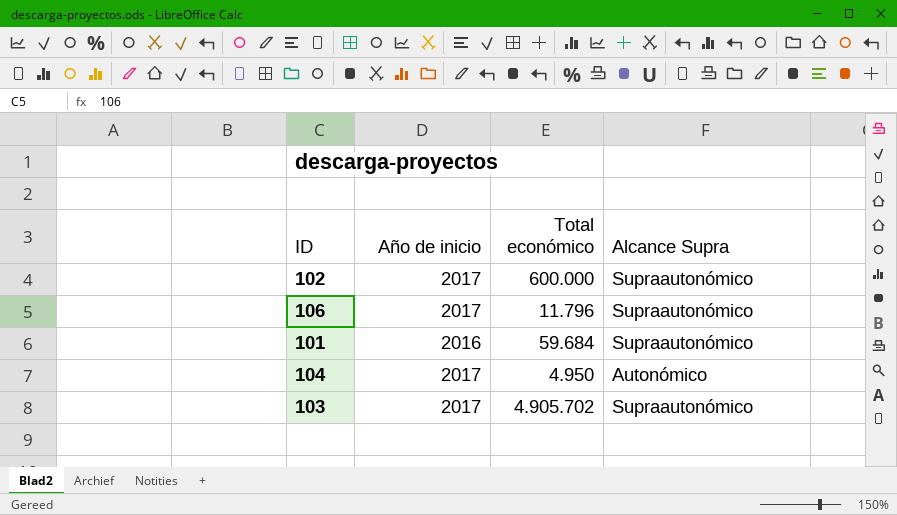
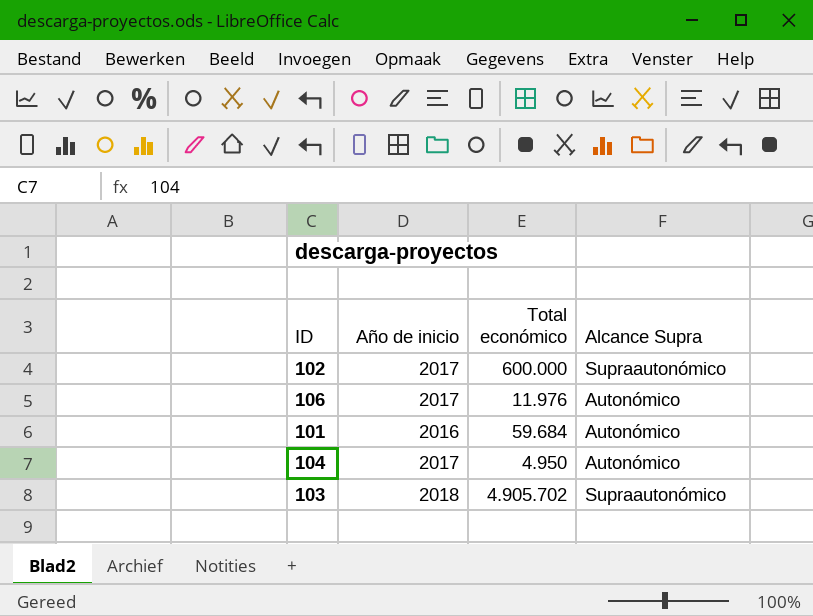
106 | Total económico: 11.796 -> 11.976
106 | Alcance Supra: Supraautonómico -> Autonómico
101 | Alcance Supra: Supraautonómico -> Autonómico
103 | Año de inicio: 2017 -> 2018

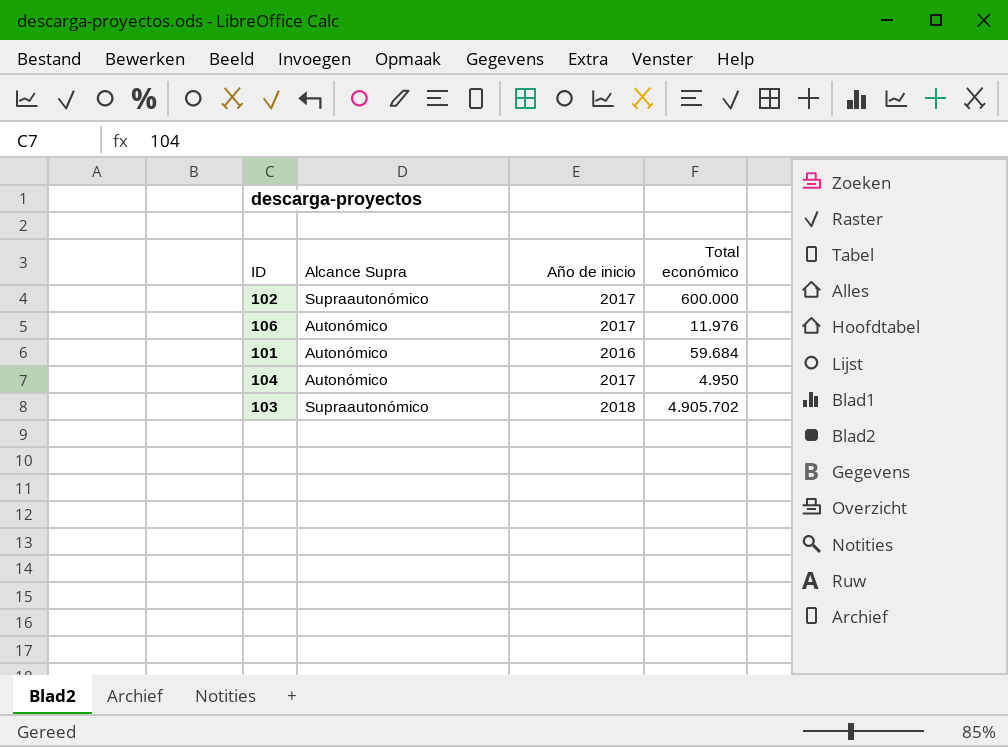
column Alcance Supra | position: 4 -> 2

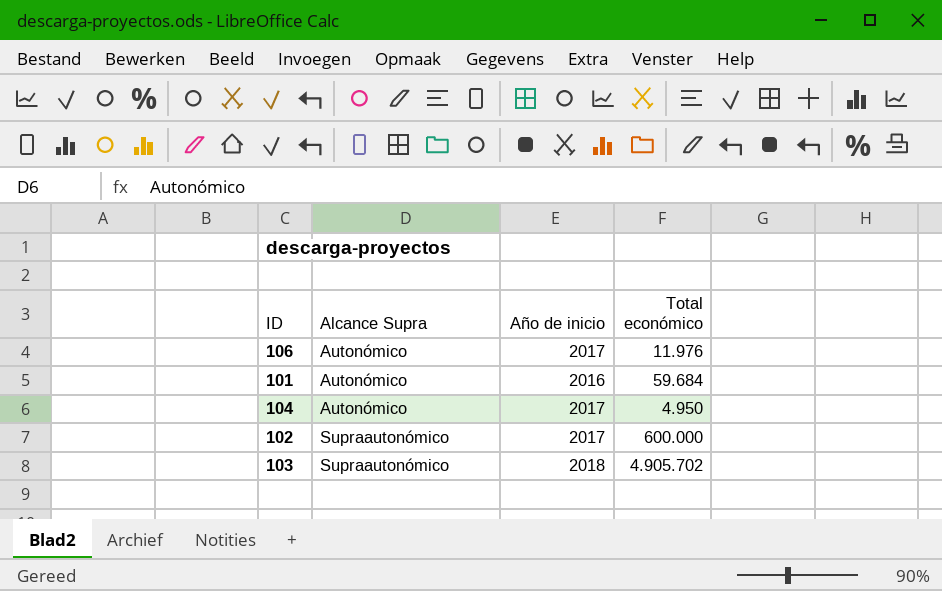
row order: none -> Alcance Supra ascending

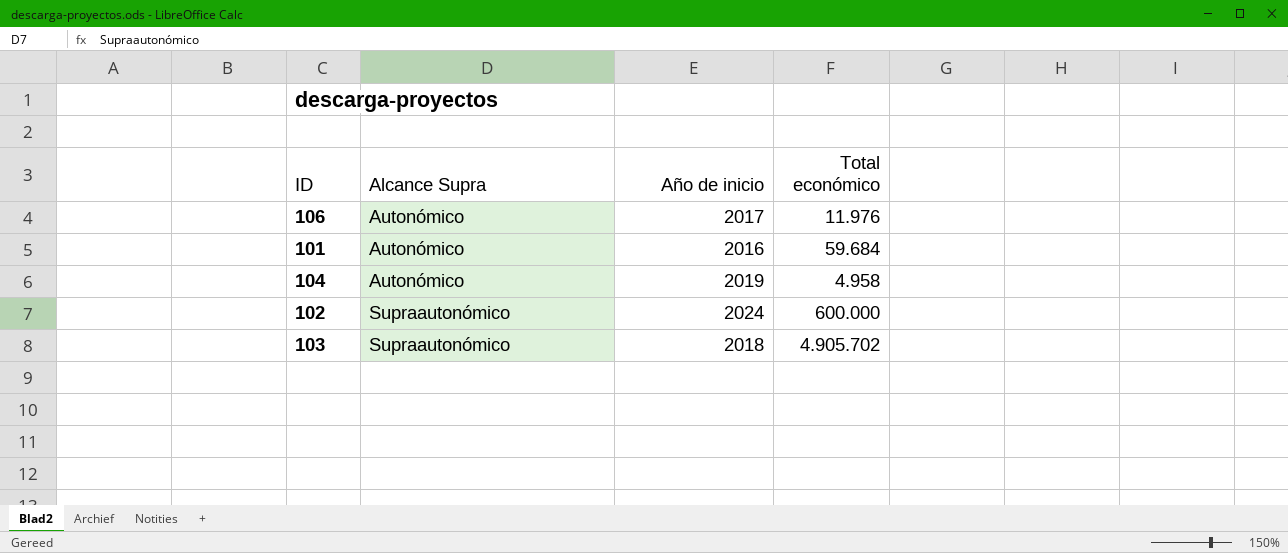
104 | Año de inicio: 2017 -> 2019
104 | Total económico: 4.950 -> 4.958
102 | Año de inicio: 2017 -> 2024

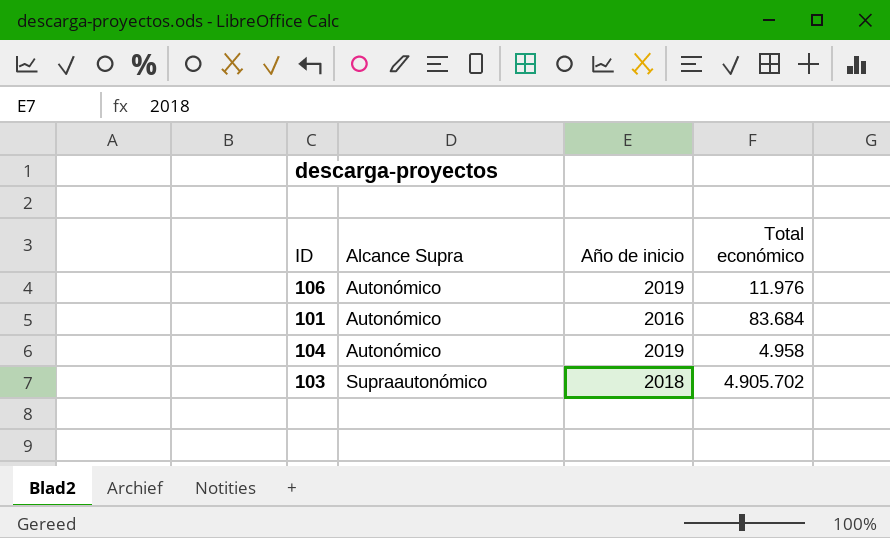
row 102: Supraautonómico | 2024 | 600.000 -> none
106 | Año de inicio: 2017 -> 2019
101 | Total económico: 59.684 -> 83.684

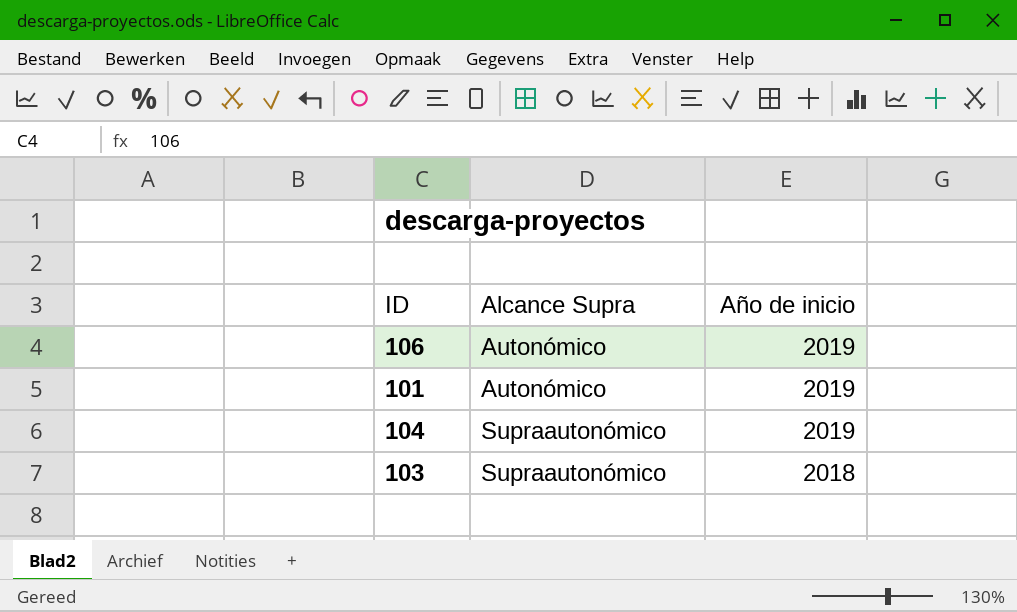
column Total económico | position: 4 -> none
101 | Año de inicio: 2016 -> 2019
104 | Alcance Supra: Autonómico -> Supraautonómico

